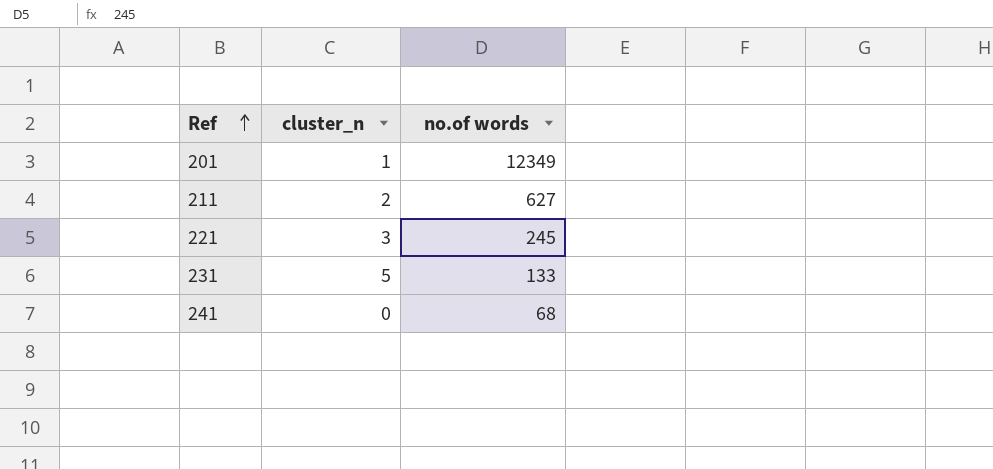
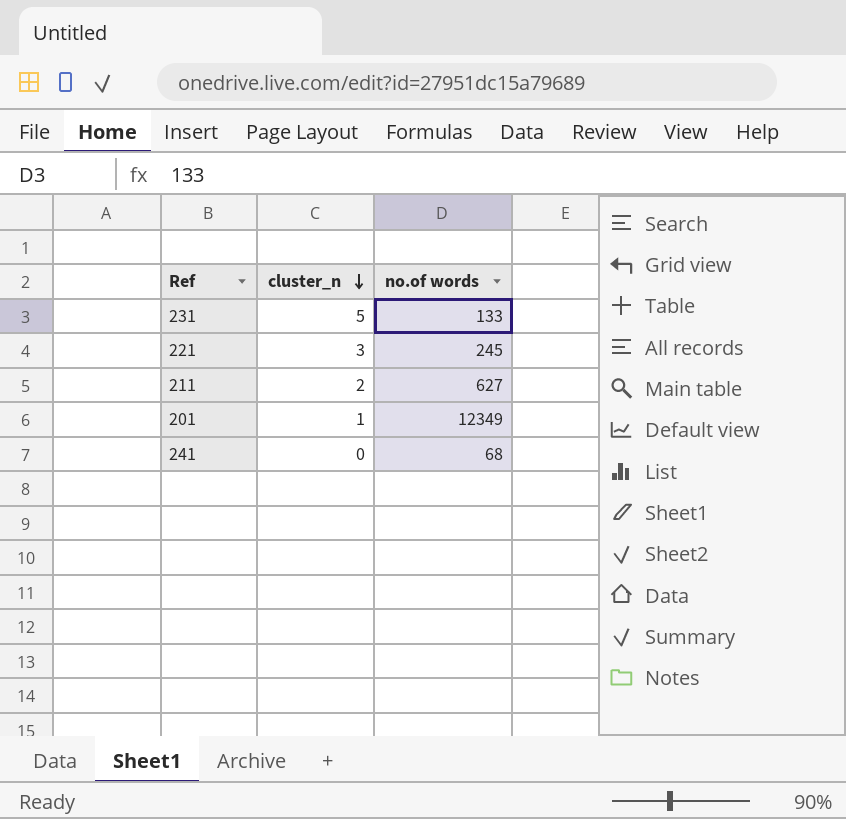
row order: Ref ascending -> cluster_n descending

